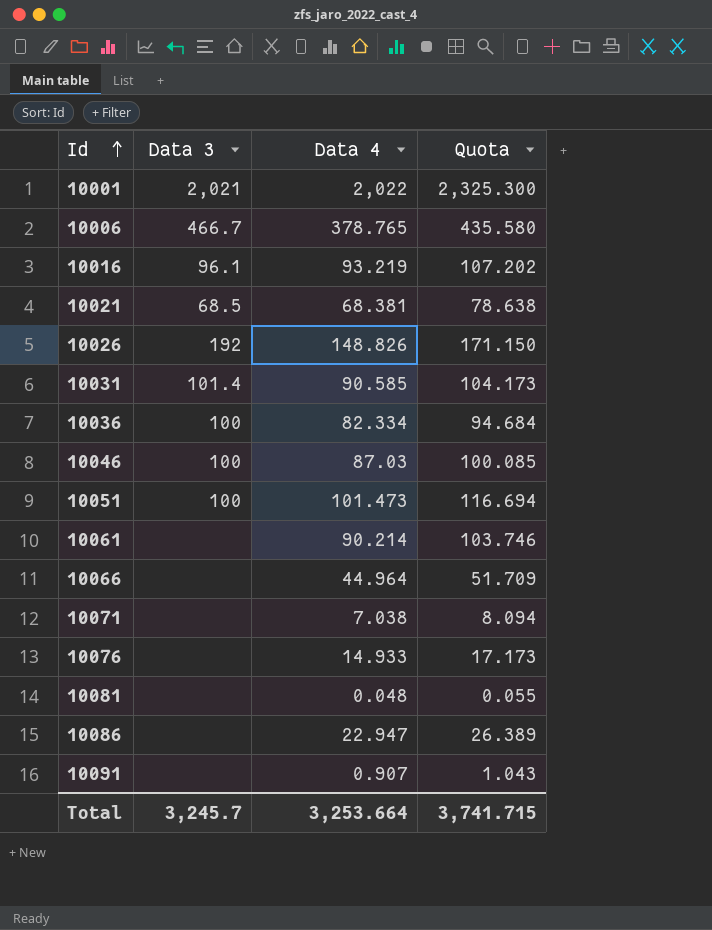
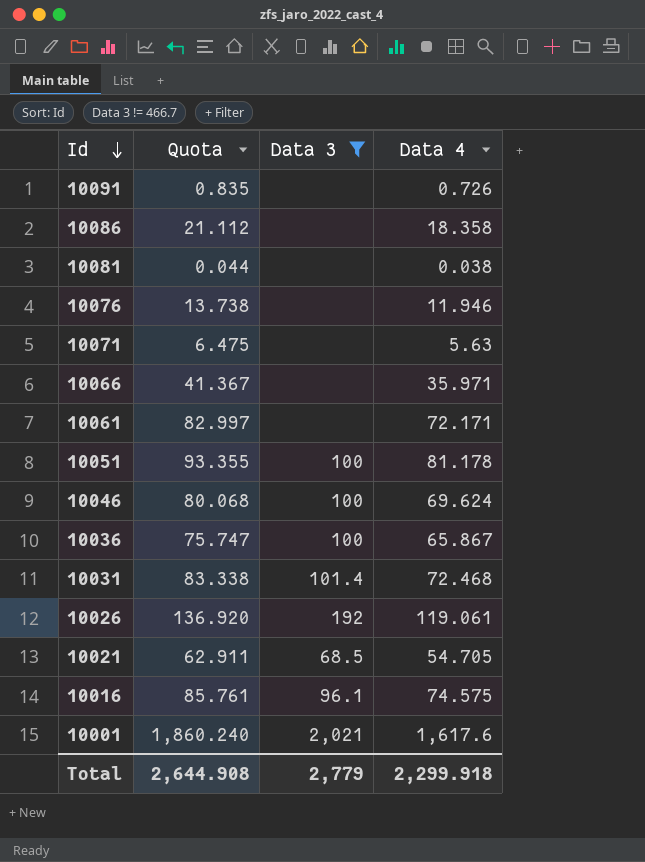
filter: none -> Data 3 != 466.7
row order: Id ascending -> Id descending
column Quota | position: 4 -> 2
10091 | Quota: 1.043 -> 0.835
10091 | Data 4: 0.907 -> 0.726
10086 | Quota: 26.389 -> 21.112
10086 | Data 4: 22.947 -> 18.358
10081 | Quota: 0.055 -> 0.044
10081 | Data 4: 0.048 -> 0.038
10076 | Quota: 17.173 -> 13.738
10076 | Data 4: 14.933 -> 11.946
10071 | Quota: 8.094 -> 6.475
10071 | Data 4: 7.038 -> 5.63
10066 | Quota: 51.709 -> 41.367
10066 | Data 4: 44.964 -> 35.971
10061 | Quota: 103.746 -> 82.997
10061 | Data 4: 90.214 -> 72.171
10051 | Quota: 116.694 -> 93.355
10051 | Data 4: 101.473 -> 81.178
10046 | Quota: 100.085 -> 80.068
10046 | Data 4: 87.03 -> 69.624
10036 | Quota: 94.684 -> 75.747
10036 | Data 4: 82.334 -> 65.867
10031 | Quota: 104.173 -> 83.338
10031 | Data 4: 90.585 -> 72.468
10026 | Quota: 171.150 -> 136.920
10026 | Data 4: 148.826 -> 119.061
10021 | Quota: 78.638 -> 62.911
10021 | Data 4: 68.381 -> 54.705
10016 | Quota: 107.202 -> 85.761
10016 | Data 4: 93.219 -> 74.575
10001 | Quota: 2,325.300 -> 1,860.240
10001 | Data 4: 2,022 -> 1,617.6
Total | Quota: 3,741.715 -> 2,644.908
Total | Data 3: 3,245.7 -> 2,779
Total | Data 4: 3,253.664 -> 2,299.918

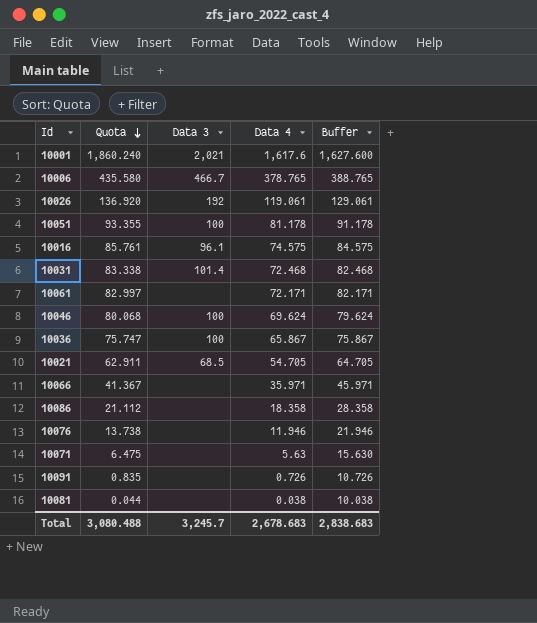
filter: Data 3 != 466.7 -> none
row order: Id descending -> Quota descending
column Buffer | formula: none -> [Data 4] + 10
Total | Quota: 2,644.908 -> 3,080.488
Total | Data 3: 2,779 -> 3,245.7
Total | Data 4: 2,299.918 -> 2,678.683

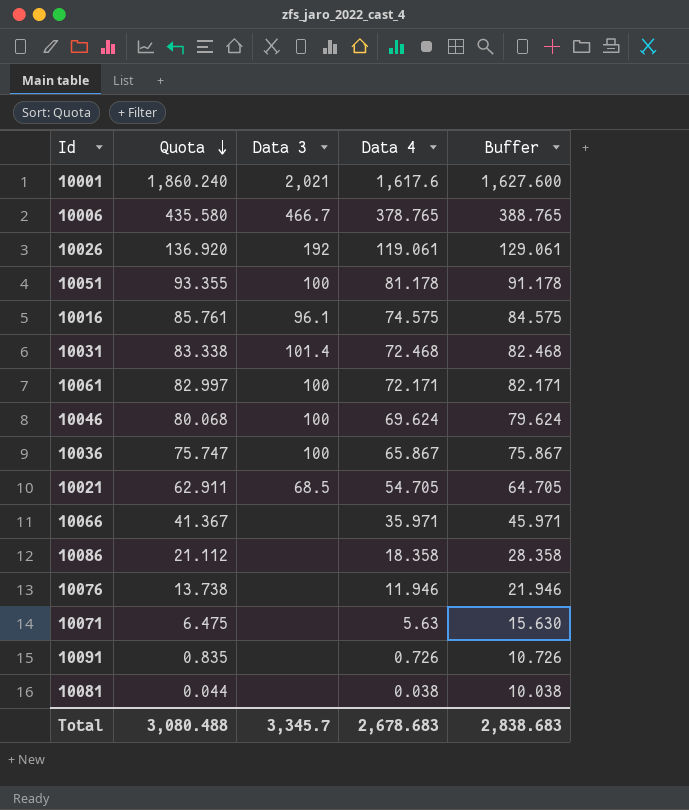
10061 | Data 3: none -> 100
Total | Data 3: 3,245.7 -> 3,345.7

